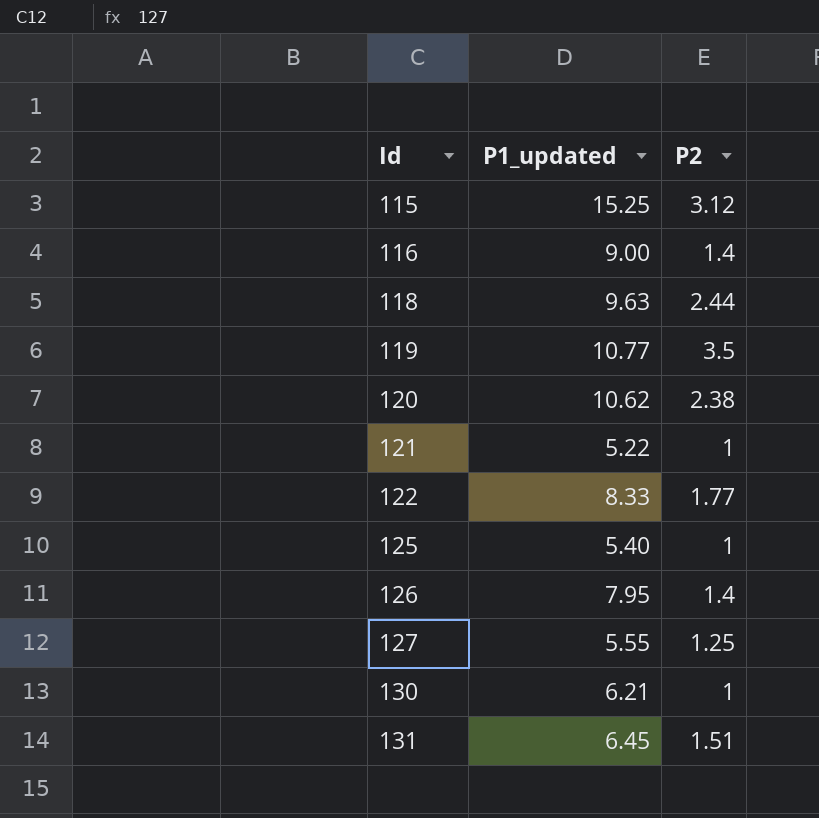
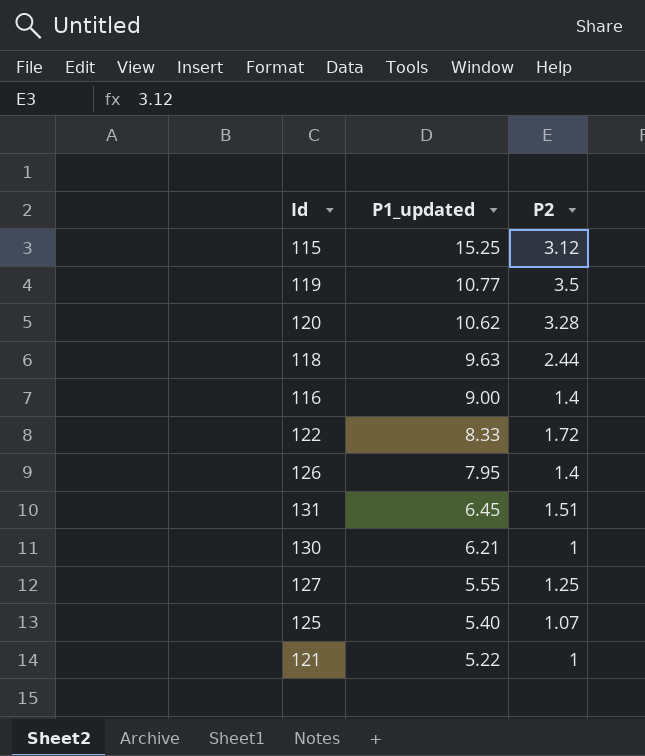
row order: Id ascending -> P1_updated descending
120 | P2: 2.38 -> 3.28
122 | P2: 1.77 -> 1.72
125 | P2: 1 -> 1.07

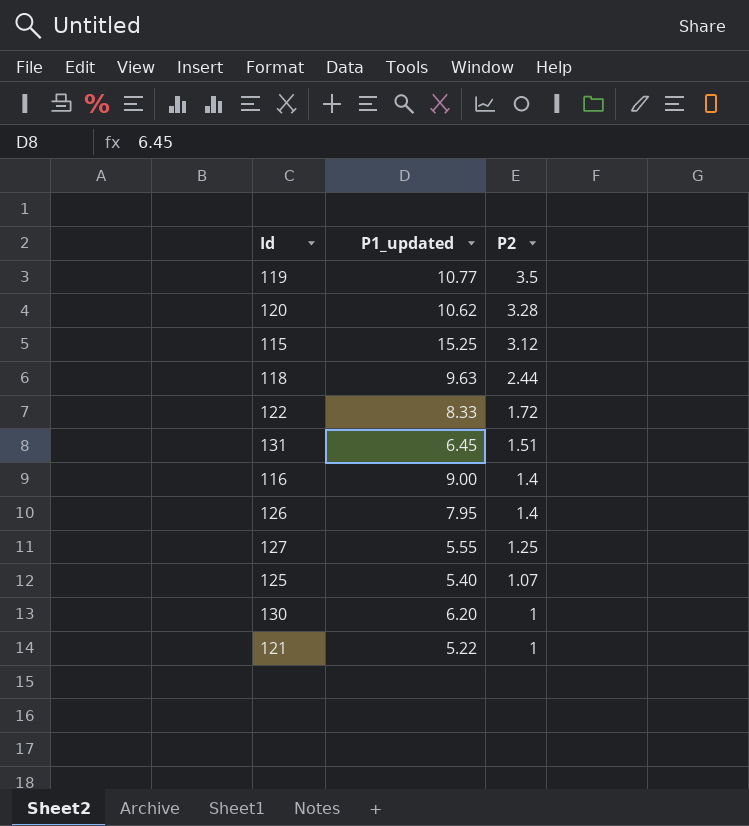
row order: P1_updated descending -> P2 descending
130 | P1_updated: 6.21 -> 6.20

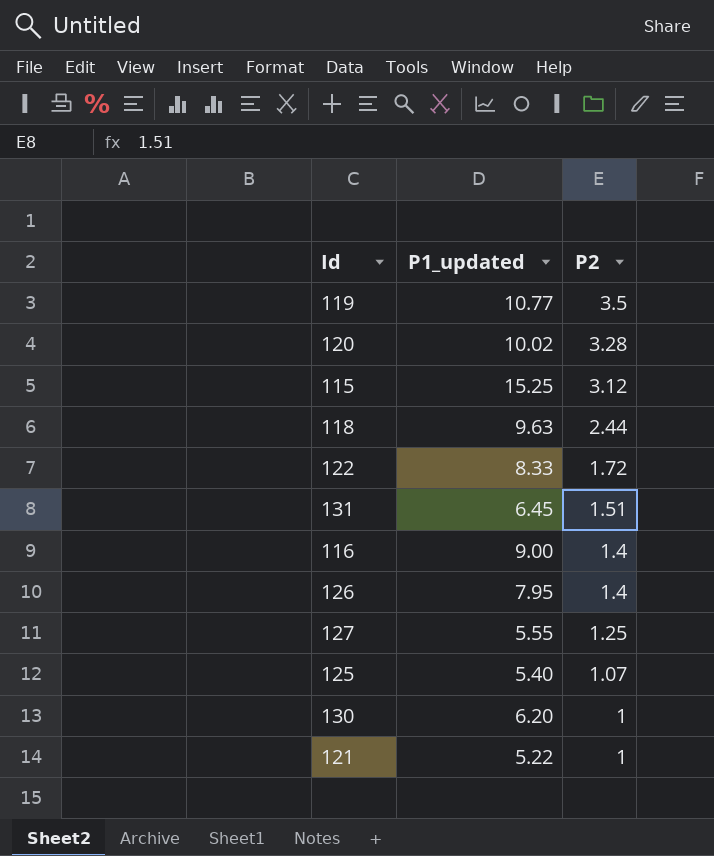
120 | P1_updated: 10.62 -> 10.02

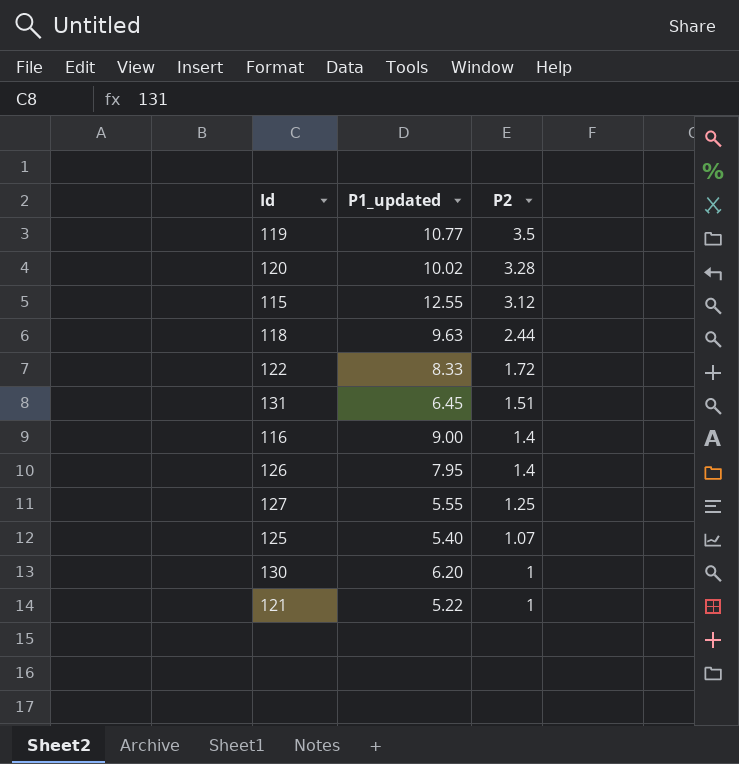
115 | P1_updated: 15.25 -> 12.55

